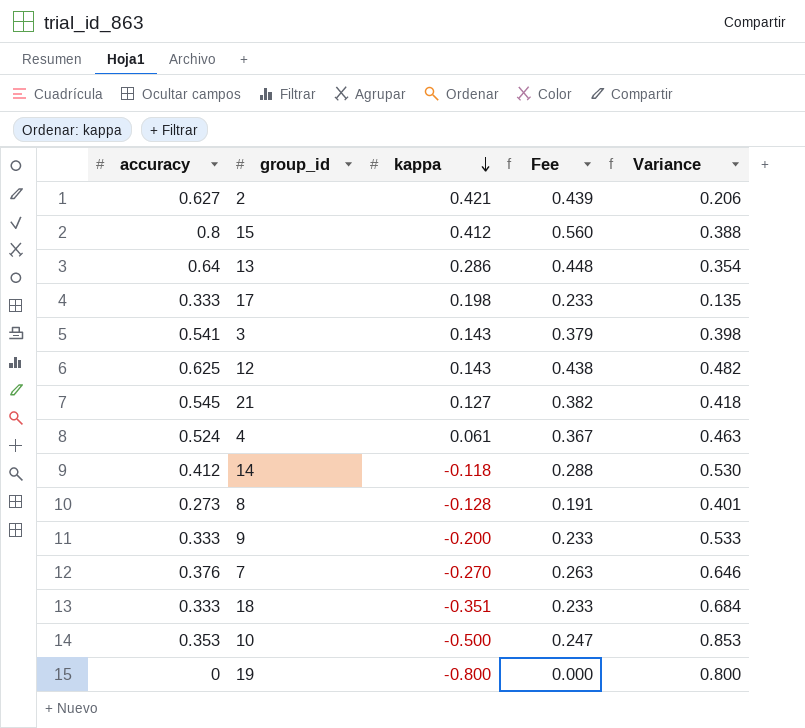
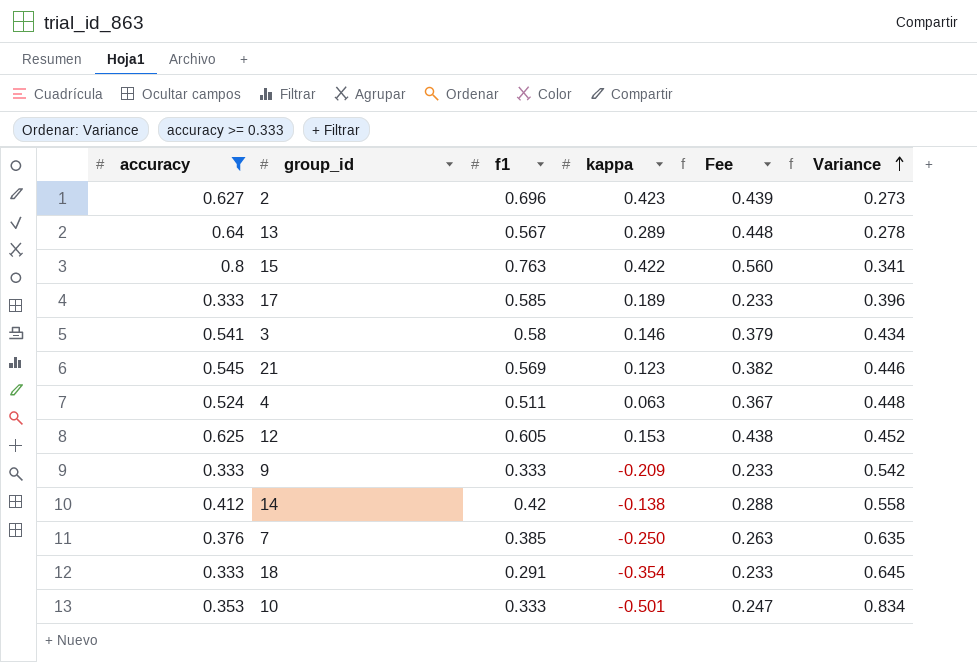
filter: none -> accuracy >= 0.333
row order: kappa descending -> Variance ascending
column f1 | position: none -> 3
column Variance | formula: [accuracy] - [kappa] -> [f1] - [kappa]
2 | kappa: 0.421 -> 0.423
13 | kappa: 0.286 -> 0.289
15 | kappa: 0.412 -> 0.422
17 | kappa: 0.198 -> 0.189
3 | kappa: 0.143 -> 0.146
21 | kappa: 0.127 -> 0.123
4 | kappa: 0.061 -> 0.063
12 | kappa: 0.143 -> 0.153
9 | kappa: -0.200 -> -0.209
14 | kappa: -0.118 -> -0.138
7 | kappa: -0.270 -> -0.250
18 | kappa: -0.351 -> -0.354
10 | kappa: -0.500 -> -0.501

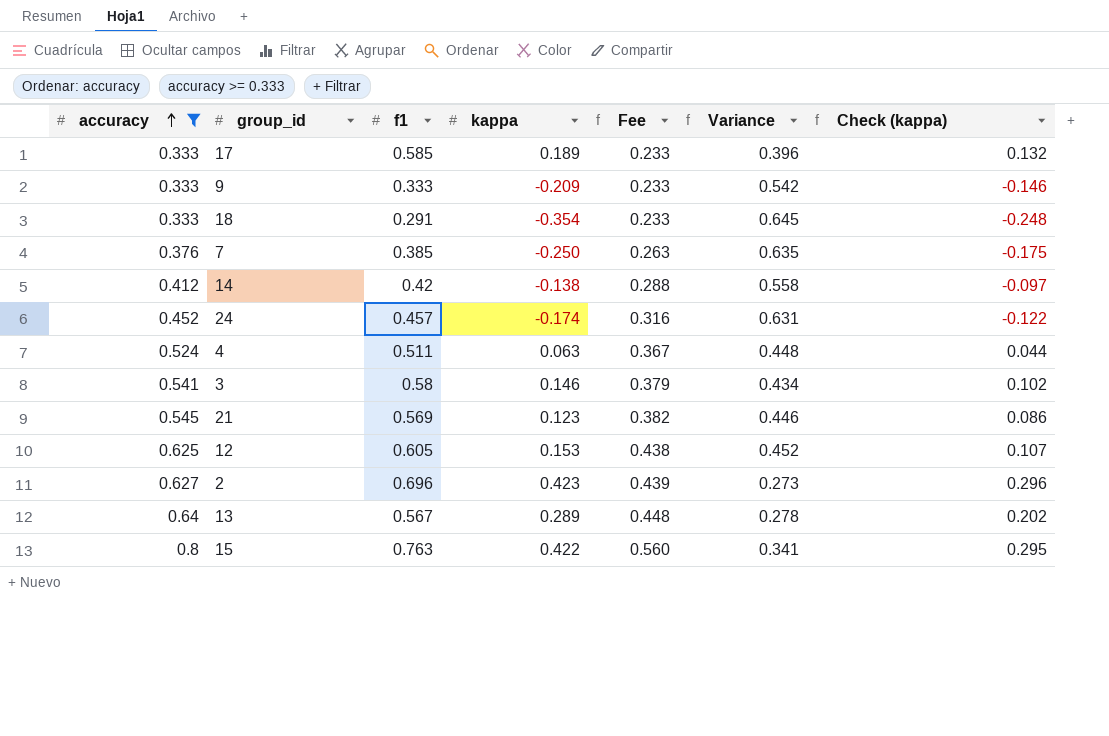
row order: Variance ascending -> accuracy ascending
column Check (kappa) | formula: none -> [kappa] * 0.7
row 10: 0.353 | 0.333 | -0.501 | 0.247 | 0.834 -> none
row 24: none -> 0.452 | 0.457 | -0.174 | 0.316 | 0.631 | -0.122

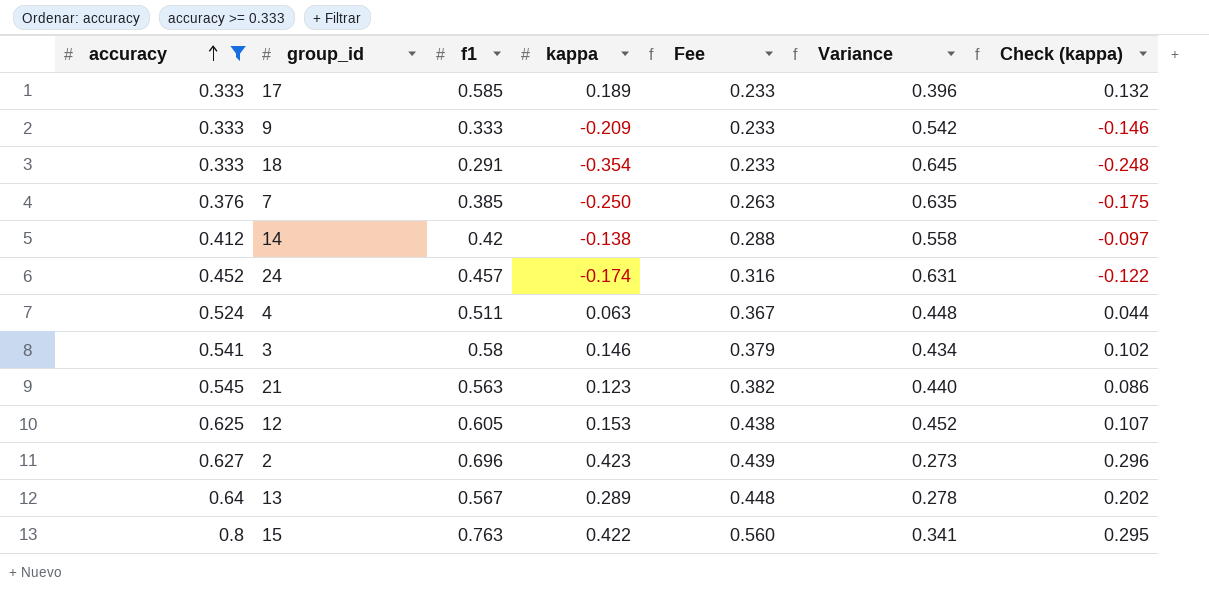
21 | f1: 0.569 -> 0.563
21 | Variance: 0.446 -> 0.440

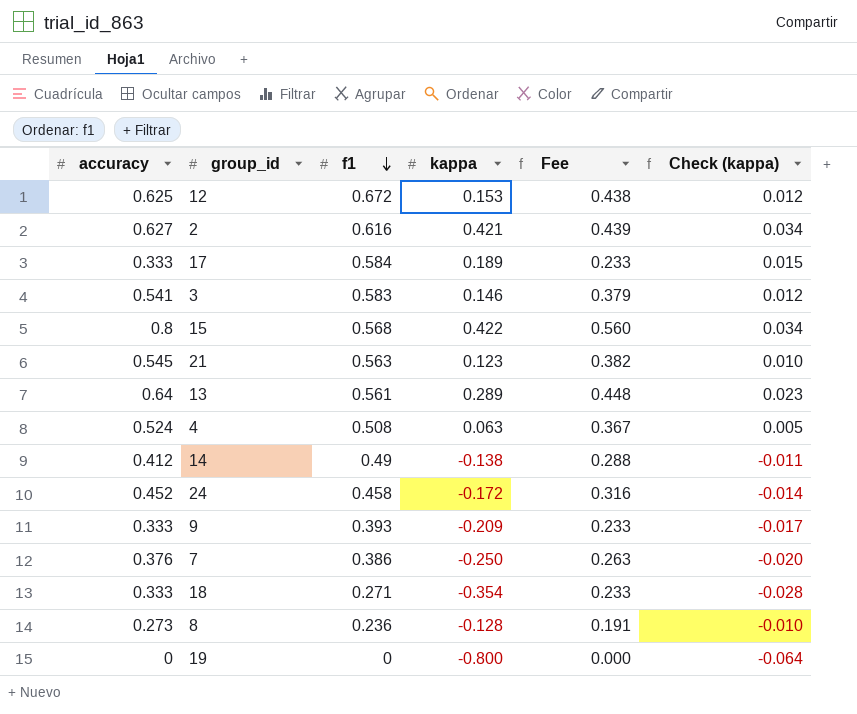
filter: accuracy >= 0.333 -> none
row order: accuracy ascending -> f1 descending
column Variance | formula: [f1] - [kappa] -> none
column Check (kappa) | formula: [kappa] * 0.7 -> [kappa] * 0.08
12 | f1: 0.605 -> 0.672
2 | f1: 0.696 -> 0.616
2 | kappa: 0.423 -> 0.421
17 | f1: 0.585 -> 0.584
3 | f1: 0.58 -> 0.583
15 | f1: 0.763 -> 0.568
13 | f1: 0.567 -> 0.561
4 | f1: 0.511 -> 0.508
14 | f1: 0.42 -> 0.49
24 | f1: 0.457 -> 0.458
24 | kappa: -0.174 -> -0.172
9 | f1: 0.333 -> 0.393
7 | f1: 0.385 -> 0.386
18 | f1: 0.291 -> 0.271

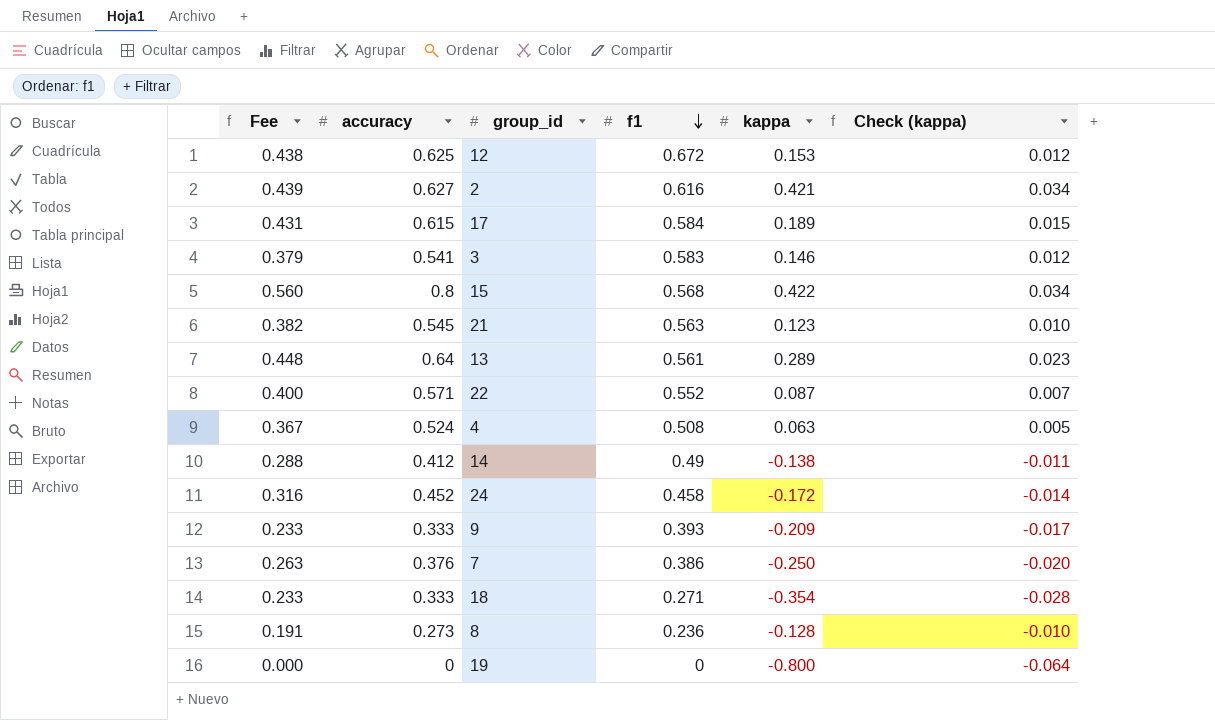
column Fee | position: 5 -> 1
17 | Fee: 0.233 -> 0.431
17 | accuracy: 0.333 -> 0.615
row 22: none -> 0.400 | 0.571 | 0.552 | 0.087 | 0.007

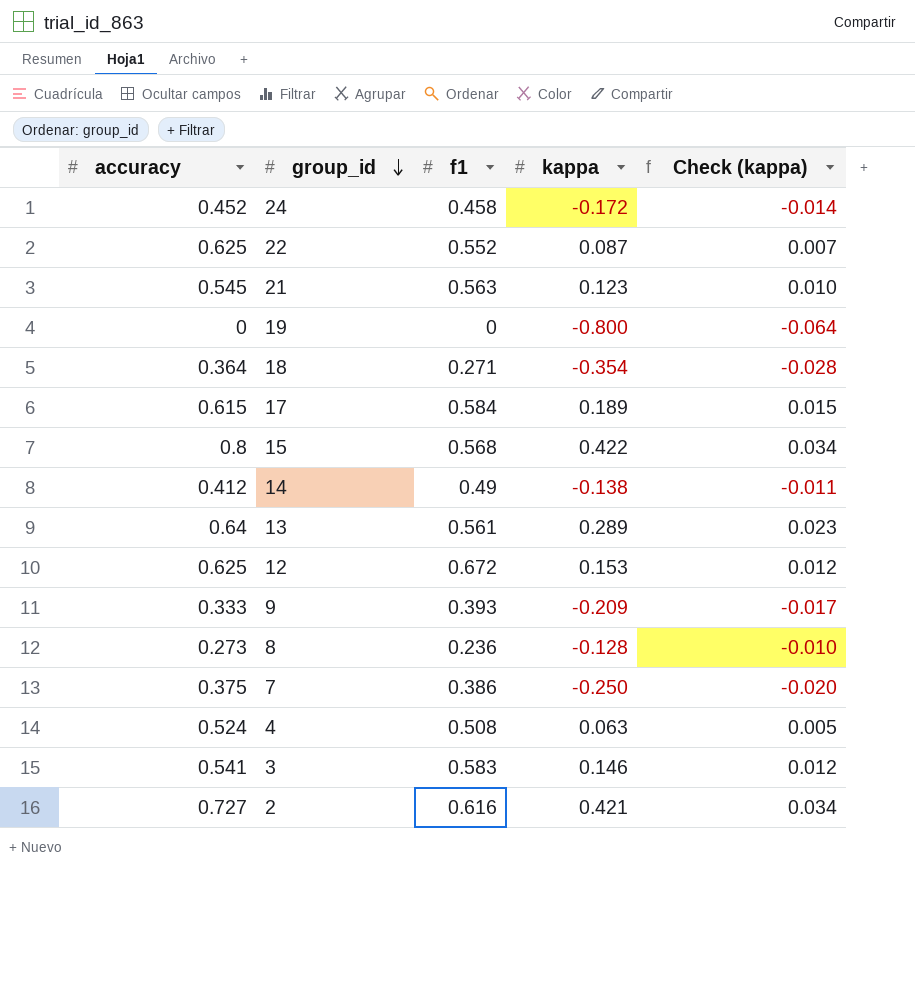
row order: f1 descending -> group_id descending
column Fee | formula: [accuracy] * 0.7 -> none
22 | accuracy: 0.571 -> 0.625
18 | accuracy: 0.333 -> 0.364
7 | accuracy: 0.376 -> 0.375
2 | accuracy: 0.627 -> 0.727

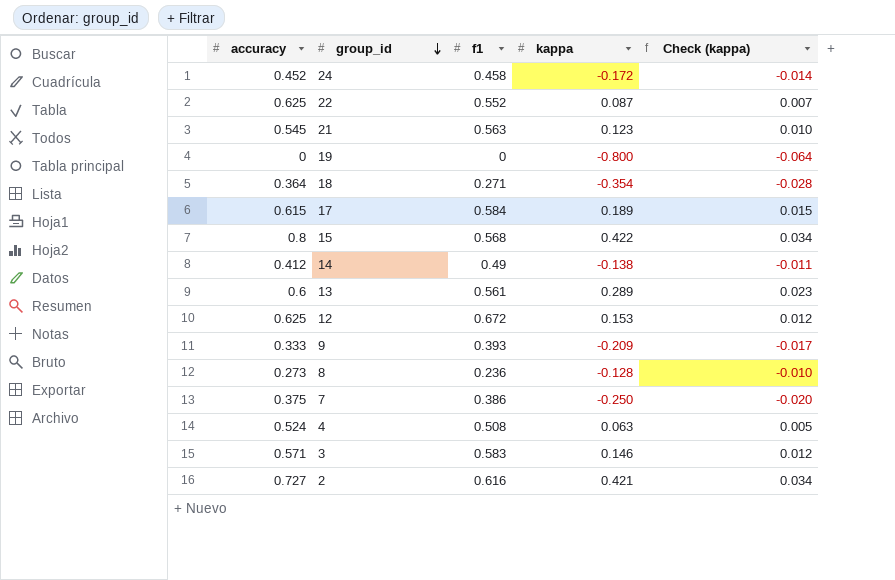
13 | accuracy: 0.64 -> 0.6
3 | accuracy: 0.541 -> 0.571

